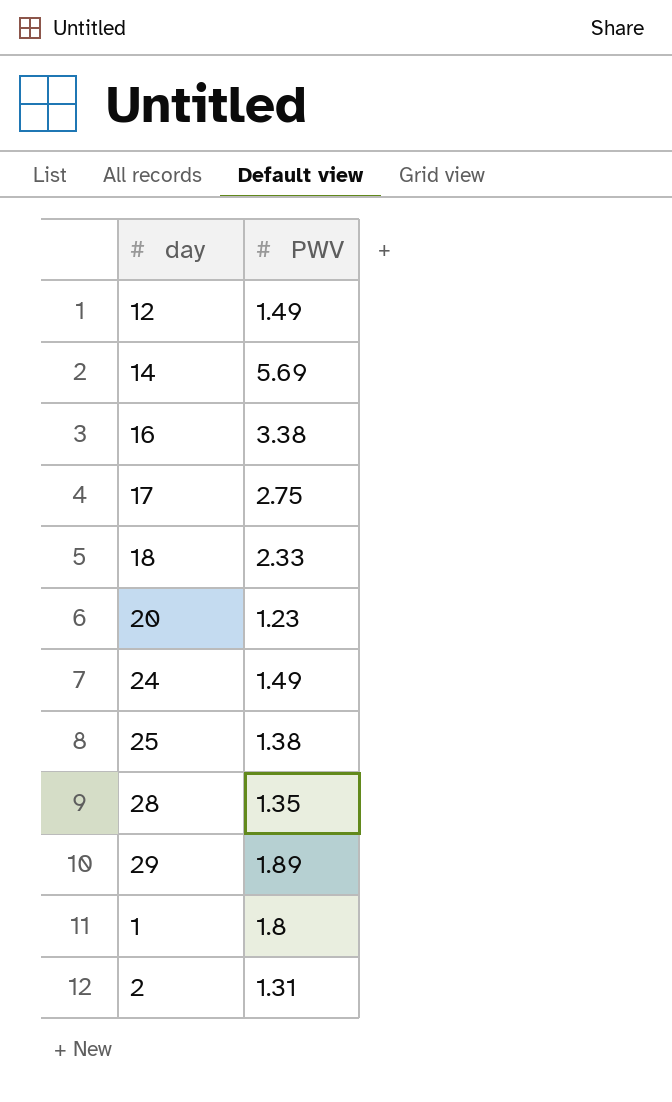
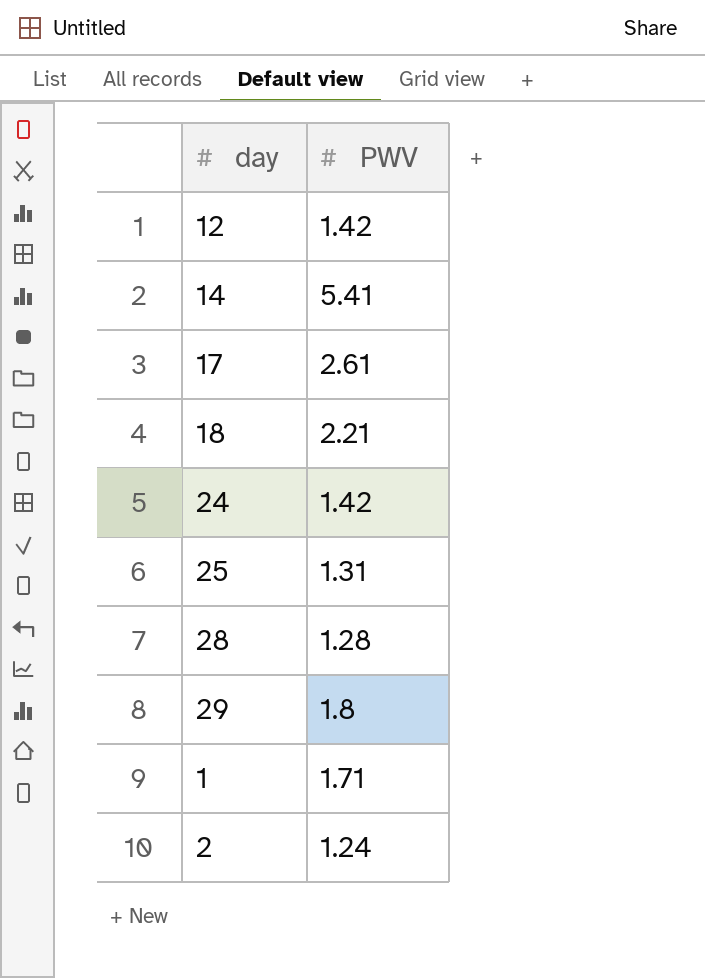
row 16: 3.38 -> none
row 20: 1.23 -> none
12 | PWV: 1.49 -> 1.42
14 | PWV: 5.69 -> 5.41
17 | PWV: 2.75 -> 2.61
18 | PWV: 2.33 -> 2.21
24 | PWV: 1.49 -> 1.42
25 | PWV: 1.38 -> 1.31
28 | PWV: 1.35 -> 1.28
29 | PWV: 1.89 -> 1.8
1 | PWV: 1.8 -> 1.71
2 | PWV: 1.31 -> 1.24

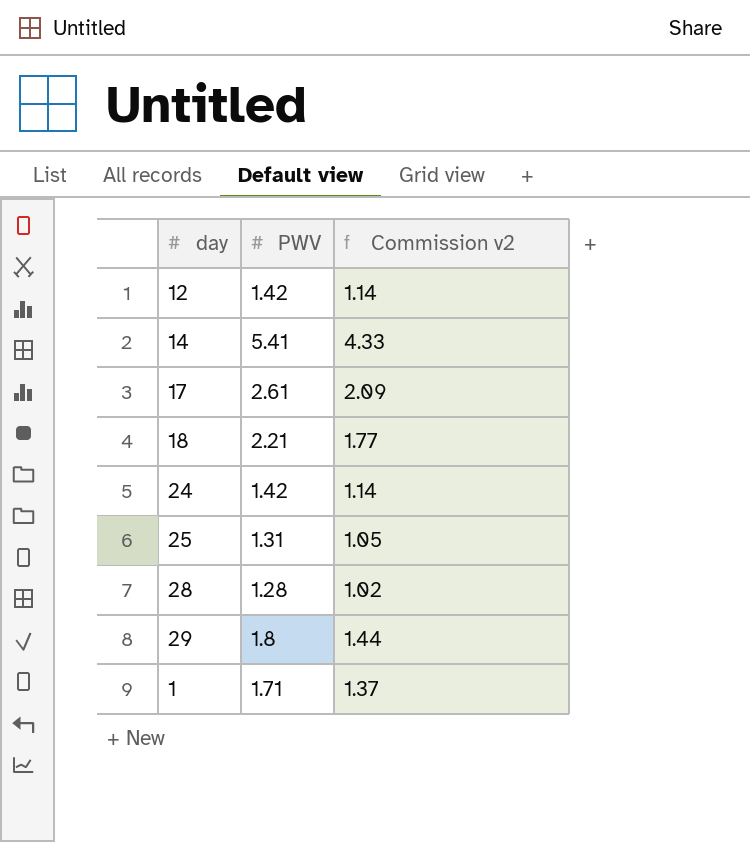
column Commission v2 | formula: none -> [PWV] * 0.8
row 2: 1.24 -> none

